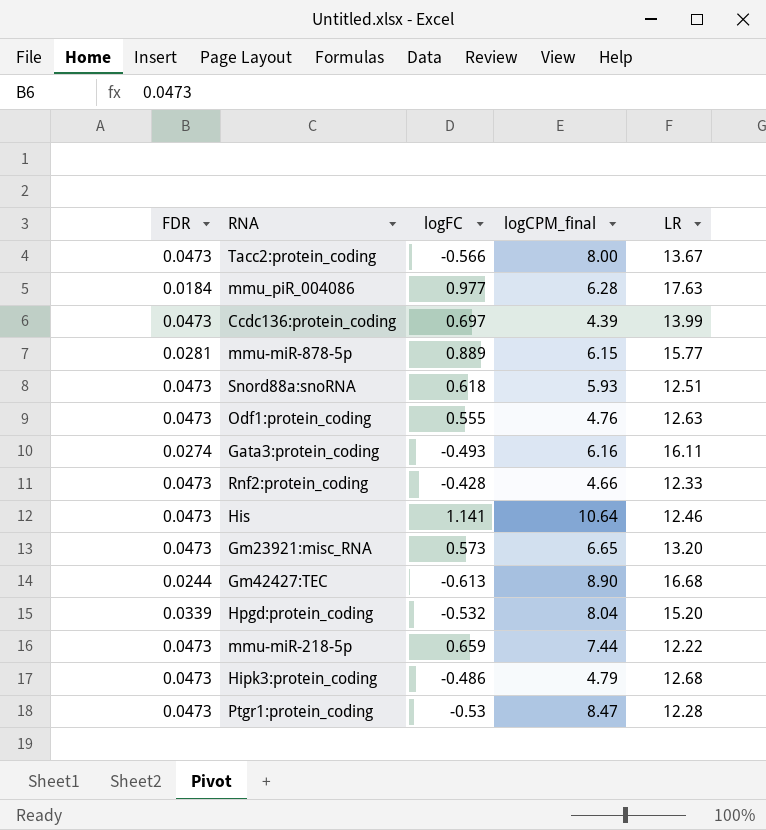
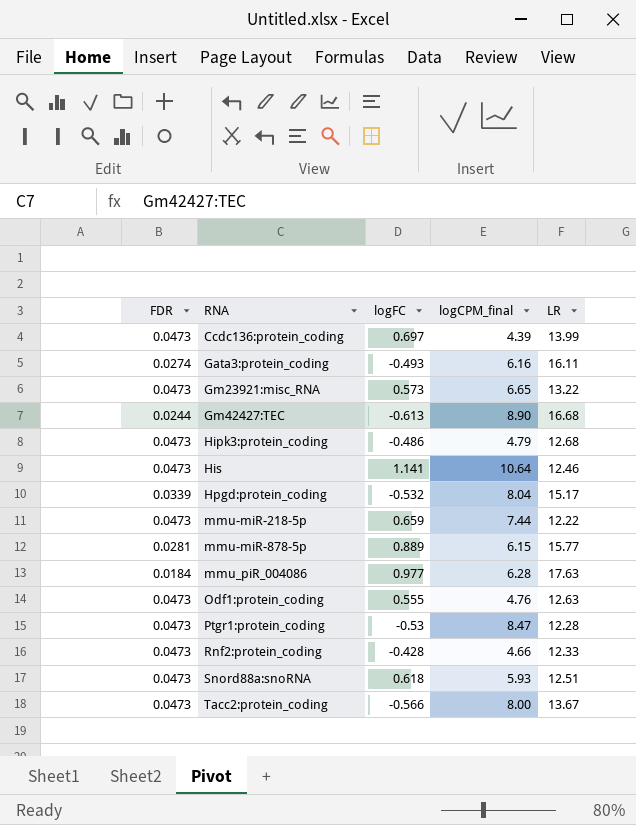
row order: none -> RNA ascending
Gm23921:misc_RNA | LR: 13.20 -> 13.22
Hpgd:protein_coding | LR: 15.20 -> 15.17

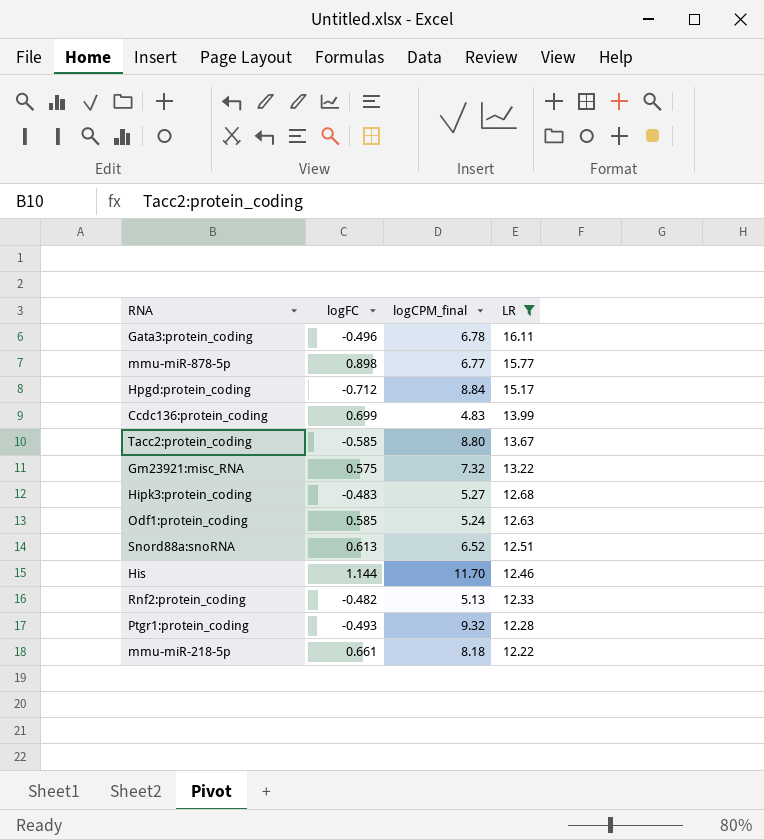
filter: none -> LR <= 16.11
row order: RNA ascending -> LR descending
column FDR | position: 1 -> none
Gata3:protein_coding | logFC: -0.493 -> -0.496
Gata3:protein_coding | logCPM_final: 6.16 -> 6.78
mmu-miR-878-5p | logFC: 0.889 -> 0.898
mmu-miR-878-5p | logCPM_final: 6.15 -> 6.77
Hpgd:protein_coding | logFC: -0.532 -> -0.712
Hpgd:protein_coding | logCPM_final: 8.04 -> 8.84
Ccdc136:protein_coding | logFC: 0.697 -> 0.699
Ccdc136:protein_coding | logCPM_final: 4.39 -> 4.83
Tacc2:protein_coding | logFC: -0.566 -> -0.585
Tacc2:protein_coding | logCPM_final: 8.00 -> 8.80
Gm23921:misc_RNA | logFC: 0.573 -> 0.575
Gm23921:misc_RNA | logCPM_final: 6.65 -> 7.32
Hipk3:protein_coding | logFC: -0.486 -> -0.483
Hipk3:protein_coding | logCPM_final: 4.79 -> 5.27
Odf1:protein_coding | logFC: 0.555 -> 0.585
Odf1:protein_coding | logCPM_final: 4.76 -> 5.24
Snord88a:snoRNA | logFC: 0.618 -> 0.613
Snord88a:snoRNA | logCPM_final: 5.93 -> 6.52
His | logFC: 1.141 -> 1.144
His | logCPM_final: 10.64 -> 11.70
Rnf2:protein_coding | logFC: -0.428 -> -0.482
Rnf2:protein_coding | logCPM_final: 4.66 -> 5.13
Ptgr1:protein_coding | logFC: -0.53 -> -0.493
Ptgr1:protein_coding | logCPM_final: 8.47 -> 9.32
mmu-miR-218-5p | logFC: 0.659 -> 0.661
mmu-miR-218-5p | logCPM_final: 7.44 -> 8.18

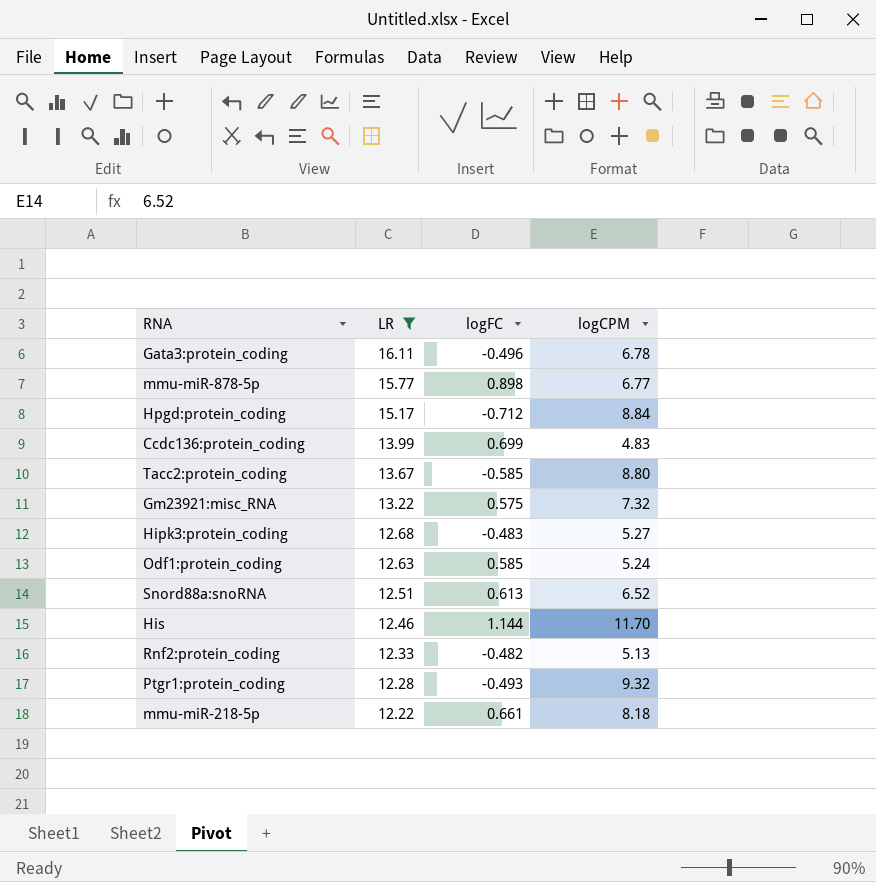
column LR | position: 4 -> 2
column name: logCPM_final -> logCPM

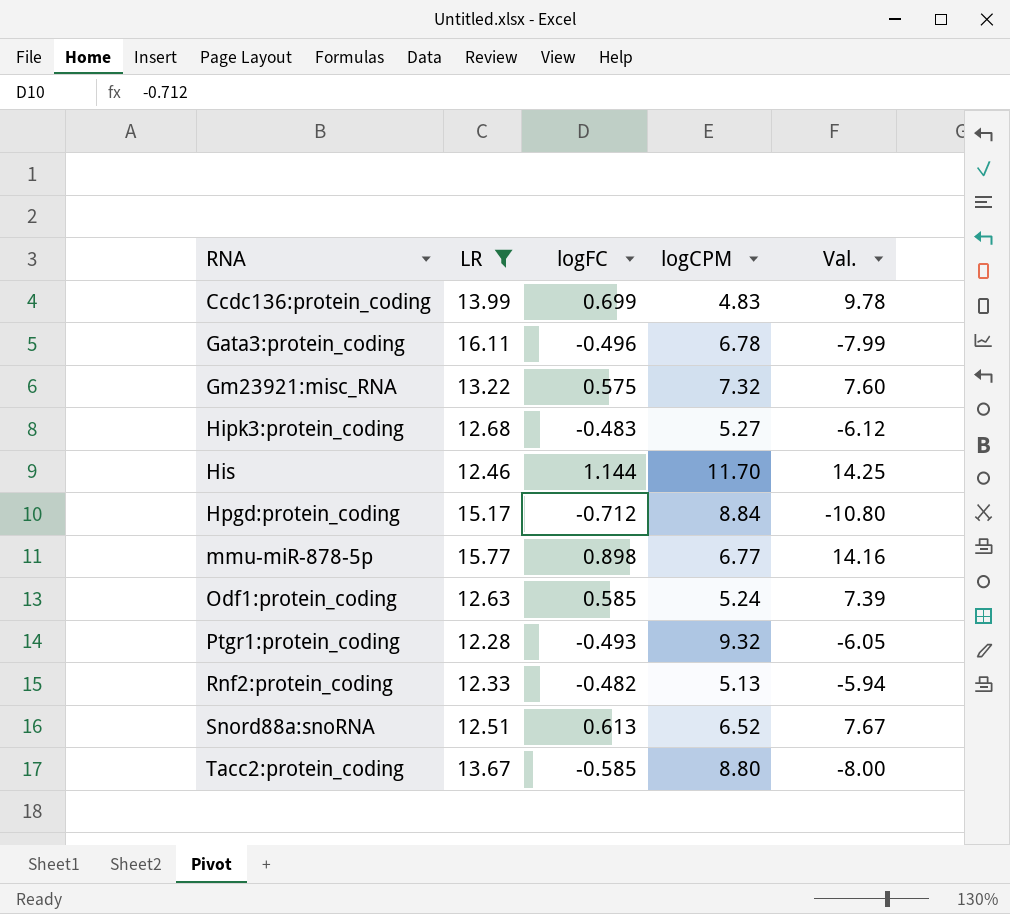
row order: LR descending -> RNA ascending
column Val. | formula: none -> [LR] * [logFC]
row mmu-miR-218-5p: 12.22 | 0.661 | 8.18 -> none

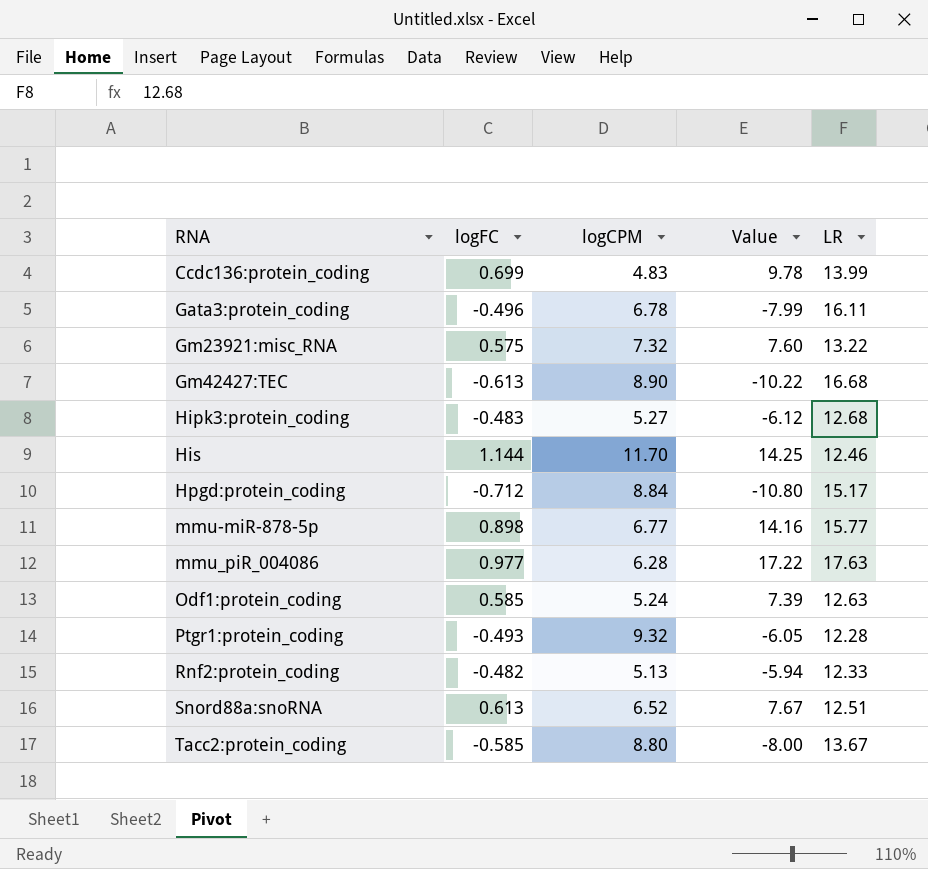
filter: LR <= 16.11 -> none
column name: Val. -> Value
column LR | position: 2 -> 5

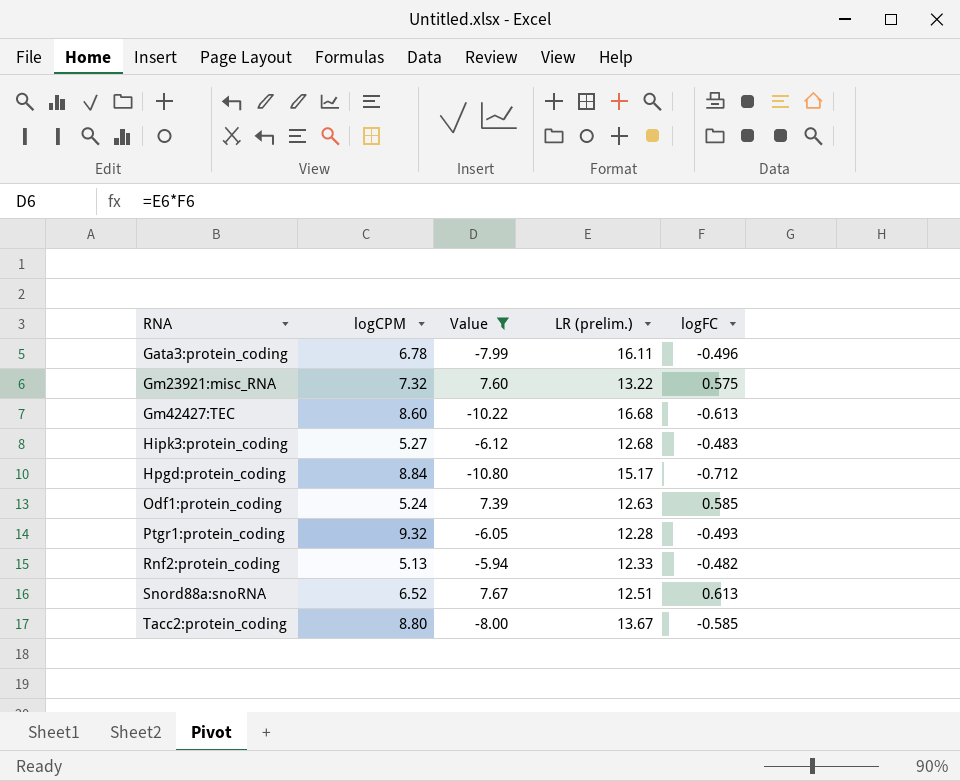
filter: none -> Value <= 7.67
column name: LR -> LR (prelim.)
column logFC | position: 2 -> 5
Gm42427:TEC | logCPM: 8.90 -> 8.60

